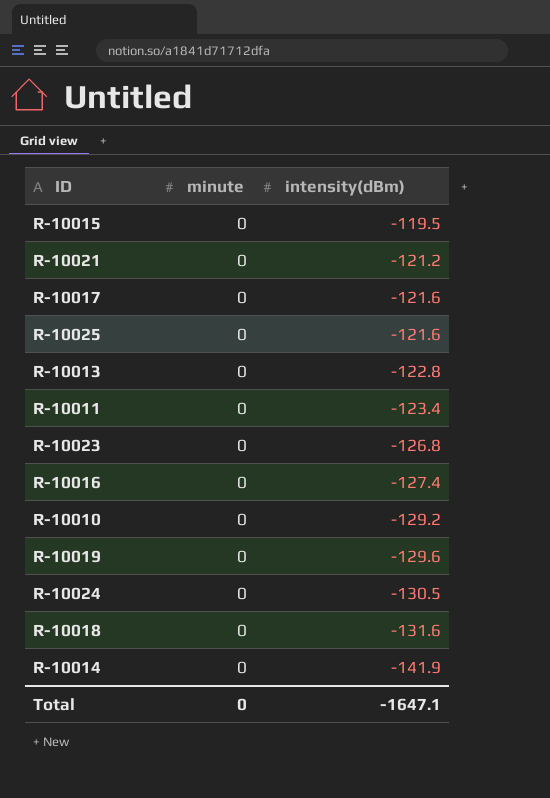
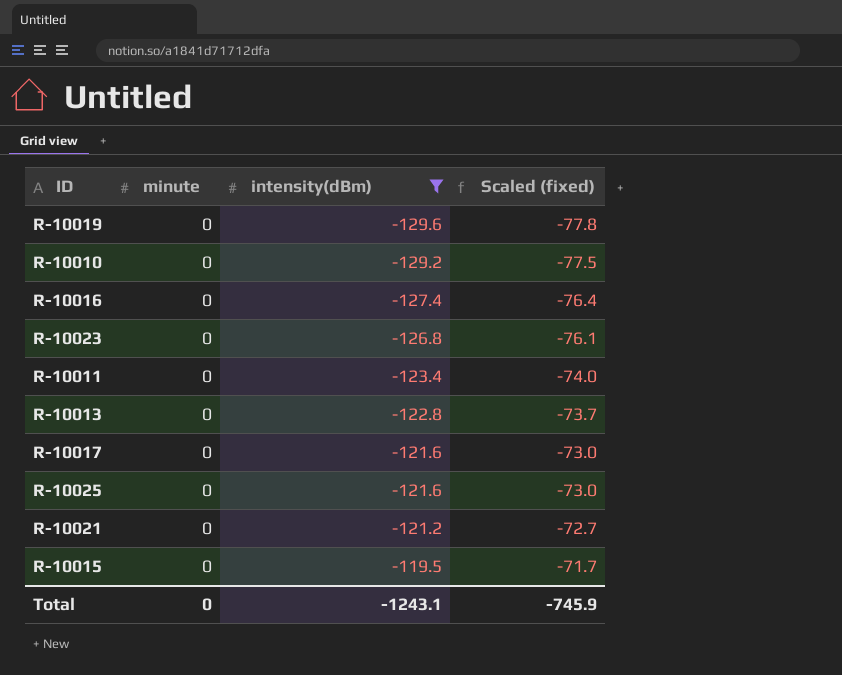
filter: none -> intensity(dBm) >= -129.6
row order: intensity(dBm) descending -> intensity(dBm) ascending
column Scaled (fixed) | formula: none -> [intensity(dBm)] * 0.6
Total | intensity(dBm): -1647.1 -> -1243.1

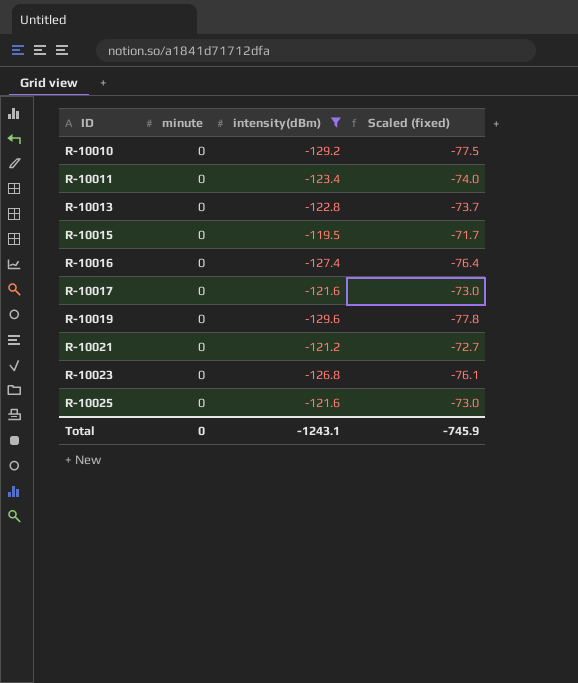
row order: intensity(dBm) ascending -> ID ascending

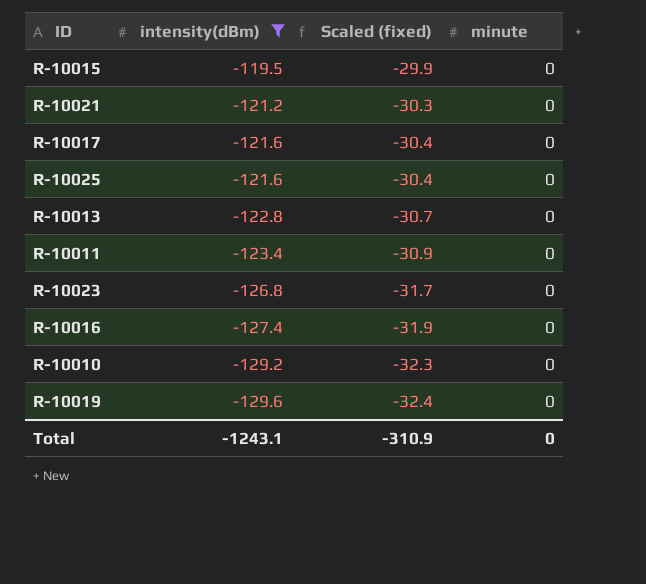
row order: ID ascending -> intensity(dBm) descending
column Scaled (fixed) | formula: [intensity(dBm)] * 0.6 -> [intensity(dBm)] * 0.25
column minute | position: 2 -> 4
Total | Scaled (fixed): -745.9 -> -310.9

